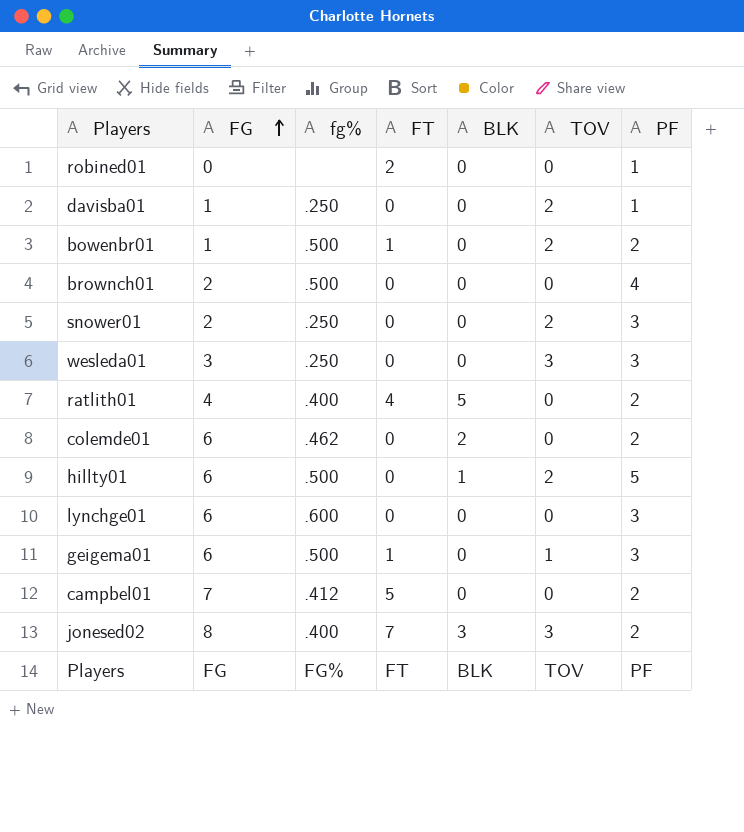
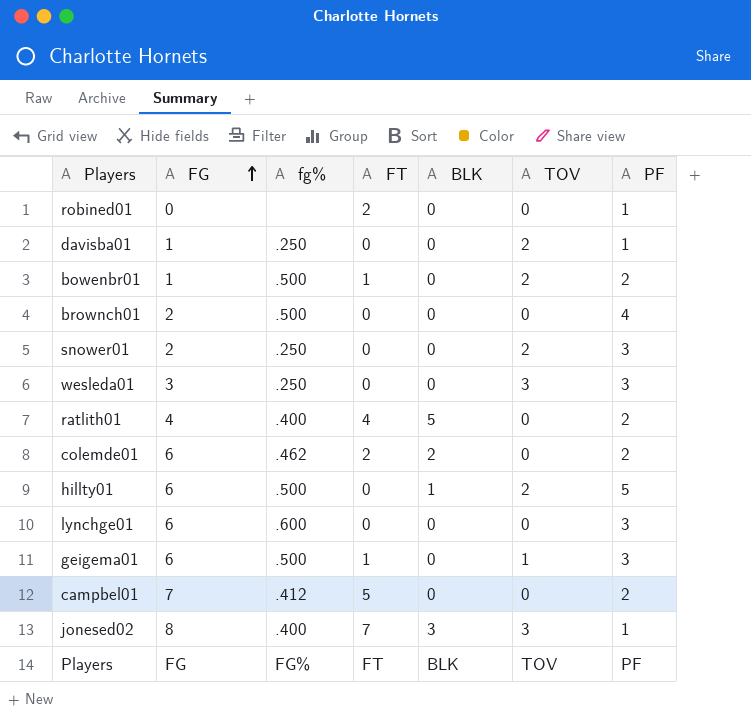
colemde01 | FT: 0 -> 2
jonesed02 | PF: 2 -> 1

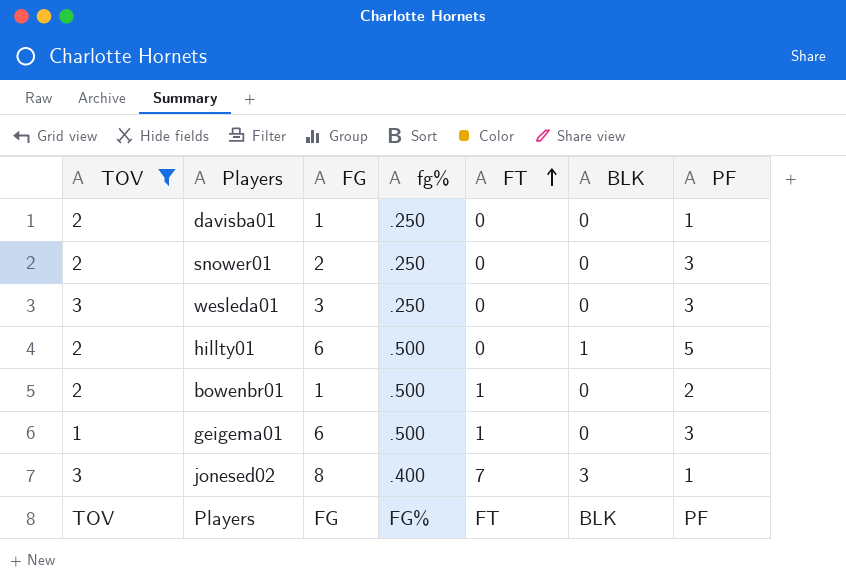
filter: none -> TOV != 0
row order: FG ascending -> FT ascending
column TOV | position: 6 -> 1

